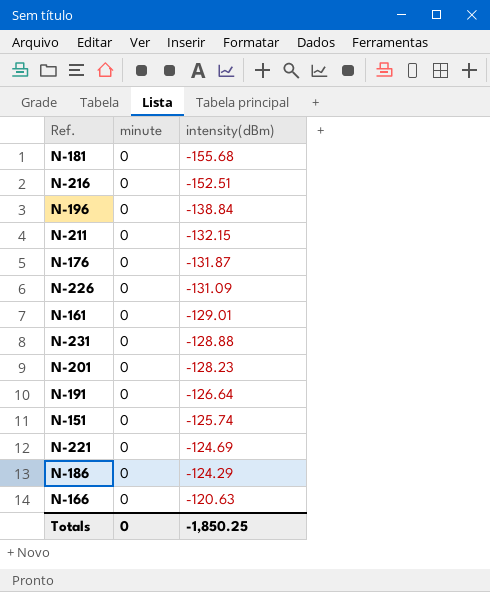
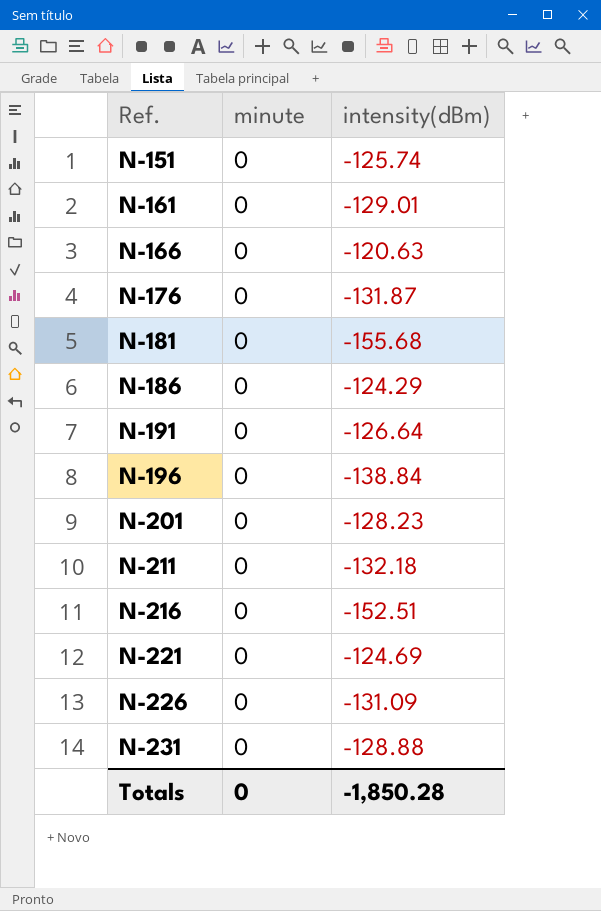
row order: intensity(dBm) ascending -> Ref. ascending
N-211 | intensity(dBm): -132.15 -> -132.18
Totals | intensity(dBm): -1,850.25 -> -1,850.28

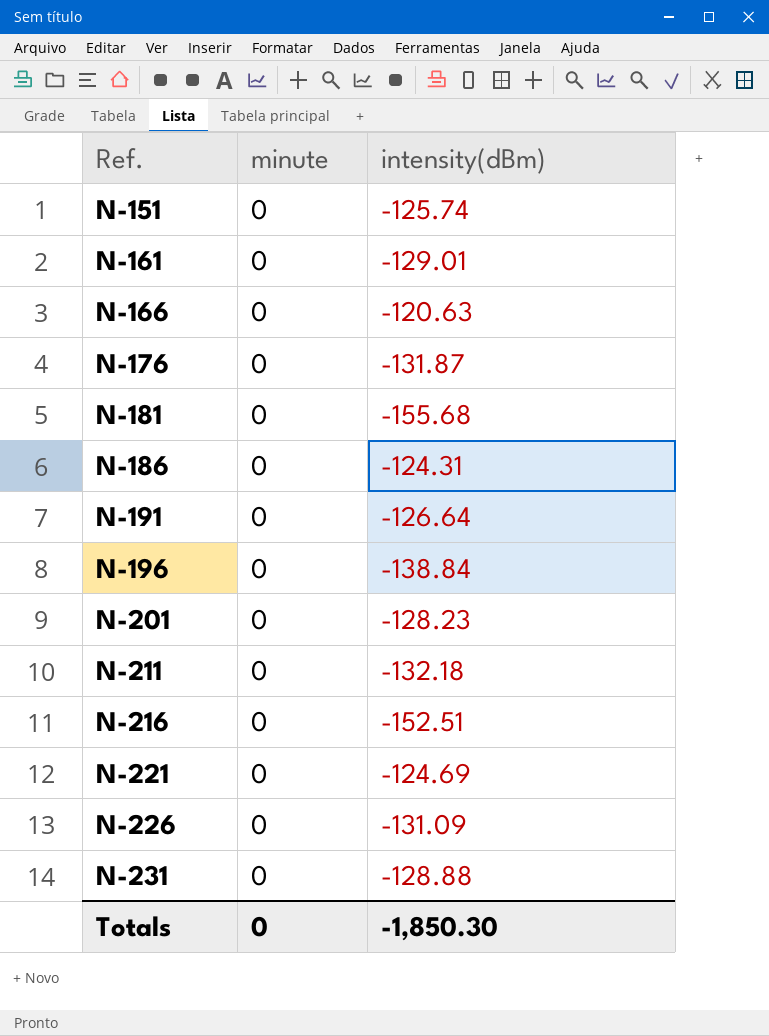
N-186 | intensity(dBm): -124.29 -> -124.31
Totals | intensity(dBm): -1,850.28 -> -1,850.30

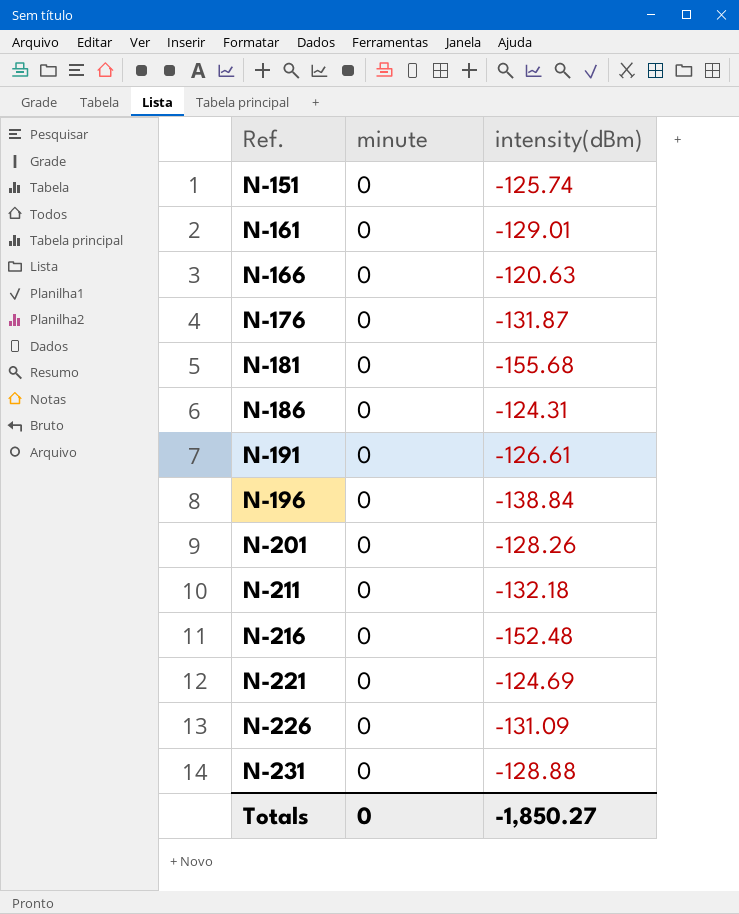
N-191 | intensity(dBm): -126.64 -> -126.61
N-201 | intensity(dBm): -128.23 -> -128.26
N-216 | intensity(dBm): -152.51 -> -152.48
Totals | intensity(dBm): -1,850.30 -> -1,850.27

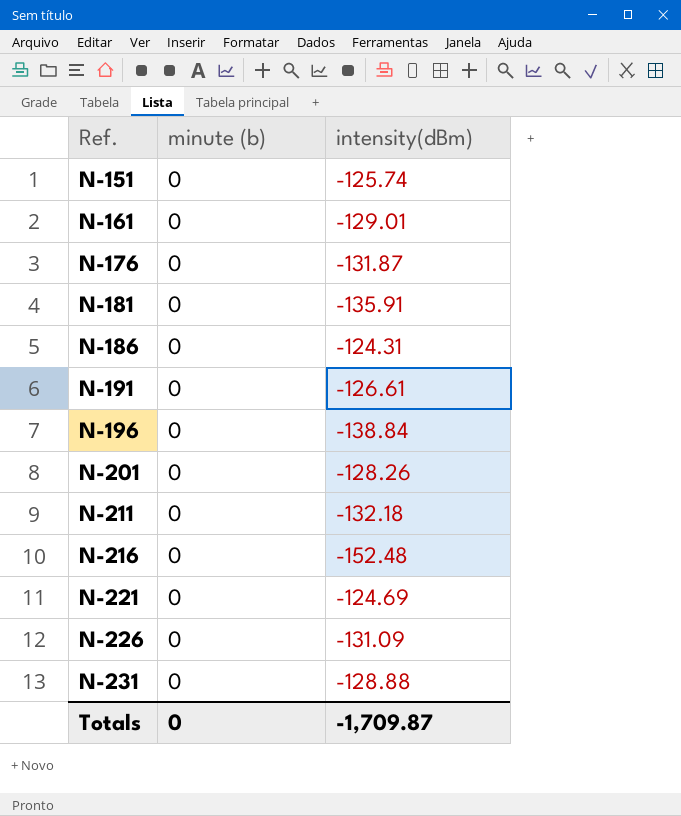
column name: minute -> minute (b)
row N-166: 0 | -120.63 -> none
N-181 | intensity(dBm): -155.68 -> -135.91
Totals | intensity(dBm): -1,850.27 -> -1,709.87

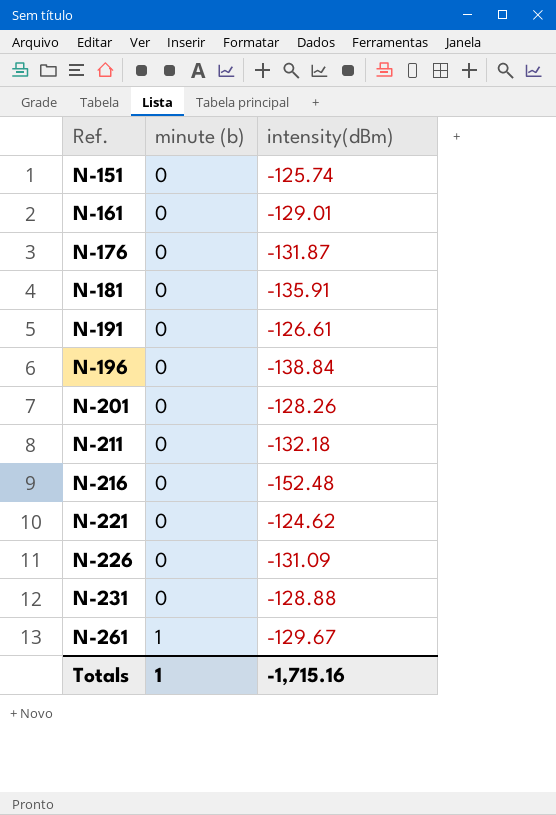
row N-186: 0 | -124.31 -> none
N-221 | intensity(dBm): -124.69 -> -124.62
row N-261: none -> 1 | -129.67
Totals | minute (b): 0 -> 1
Totals | intensity(dBm): -1,709.87 -> -1,715.16

